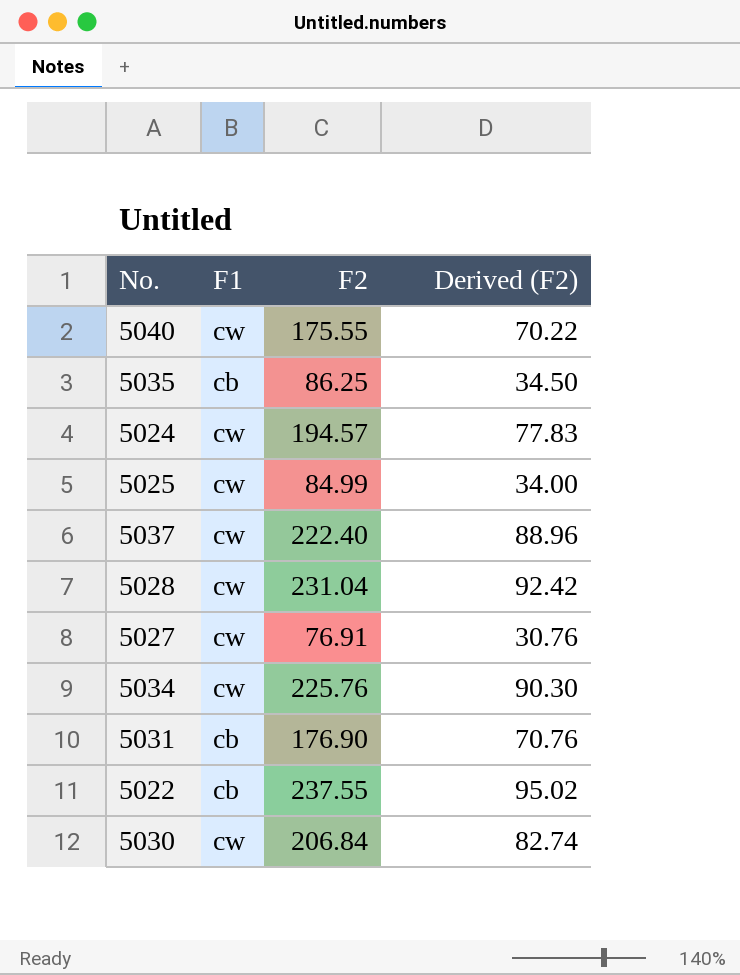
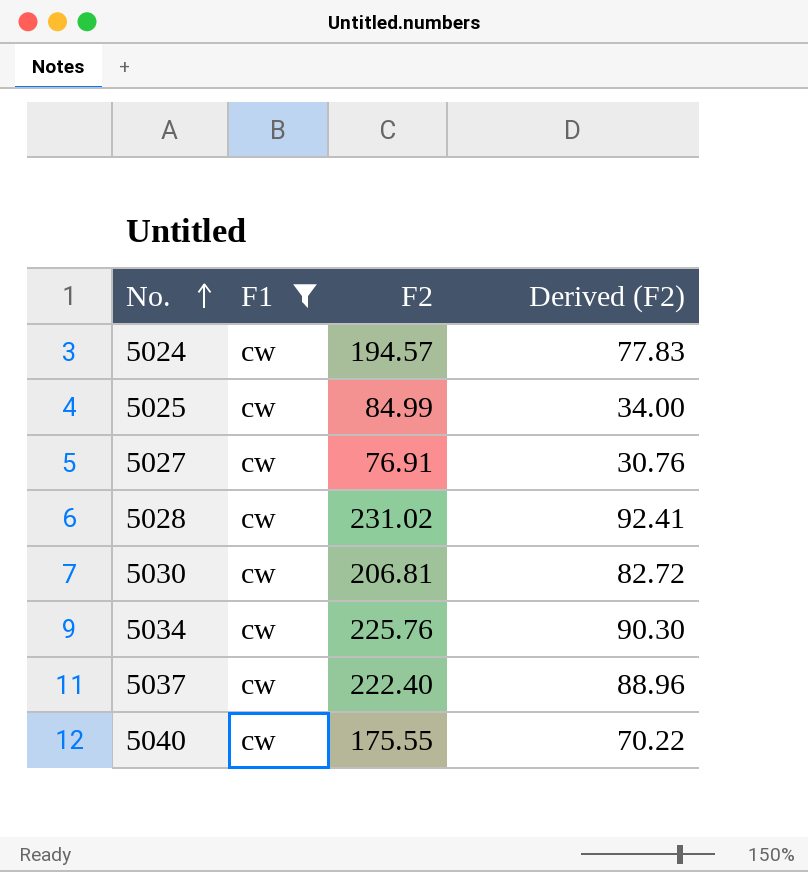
filter: none -> F1 = cw
row order: none -> No. ascending
5028 | F2: 231.04 -> 231.02
5028 | Derived (F2): 92.42 -> 92.41
5030 | F2: 206.84 -> 206.81
5030 | Derived (F2): 82.74 -> 82.72

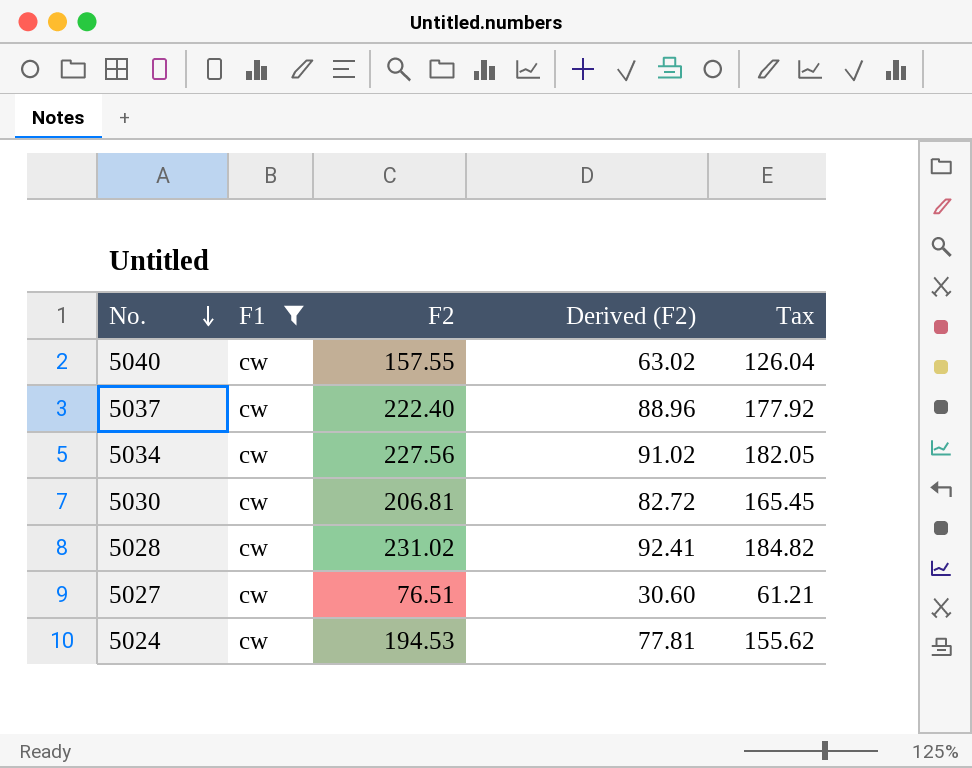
row order: No. ascending -> No. descending
column Tax | formula: none -> [F2] * 0.8
row 5025: cw | 84.99 | 34.00 -> none
5040 | F2: 175.55 -> 157.55
5040 | Derived (F2): 70.22 -> 63.02
5034 | F2: 225.76 -> 227.56
5034 | Derived (F2): 90.30 -> 91.02
5027 | F2: 76.91 -> 76.51
5027 | Derived (F2): 30.76 -> 30.60
5024 | F2: 194.57 -> 194.53
5024 | Derived (F2): 77.83 -> 77.81

